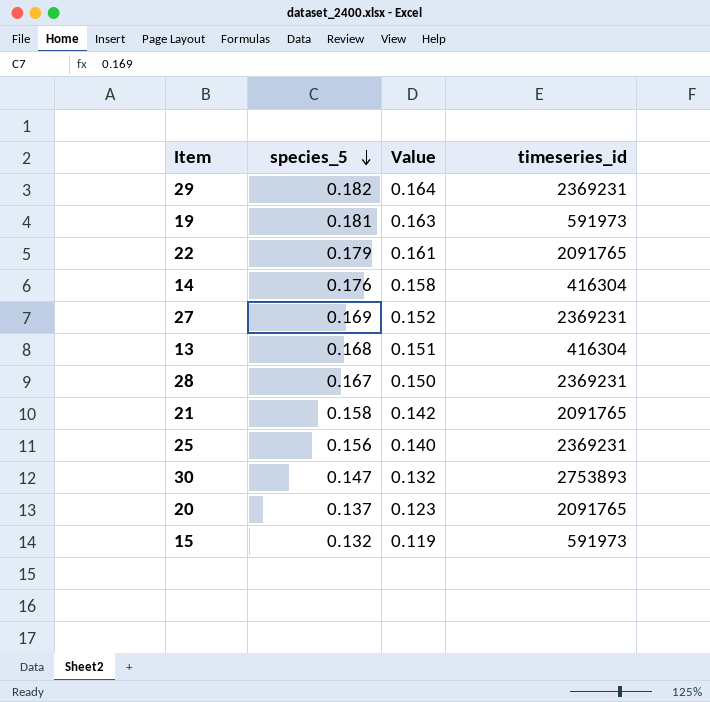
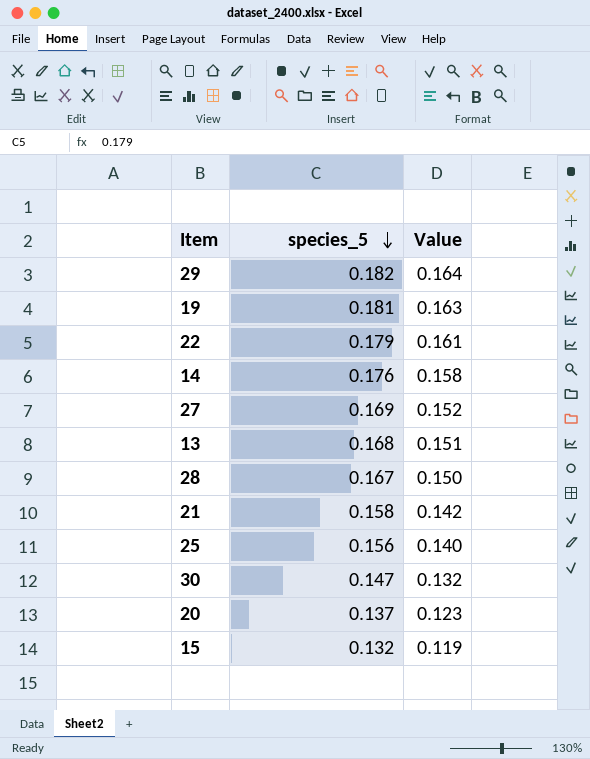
column timeseries_id | position: 4 -> none

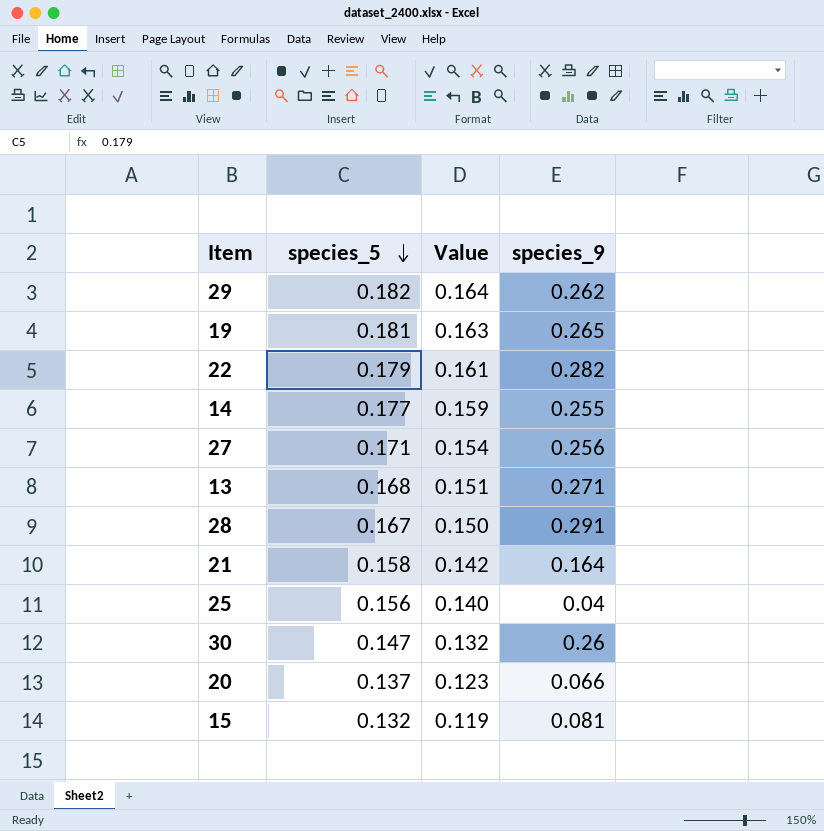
column species_9 | position: none -> 4
14 | species_5: 0.176 -> 0.177
14 | Value: 0.158 -> 0.159
27 | species_5: 0.169 -> 0.171
27 | Value: 0.152 -> 0.154

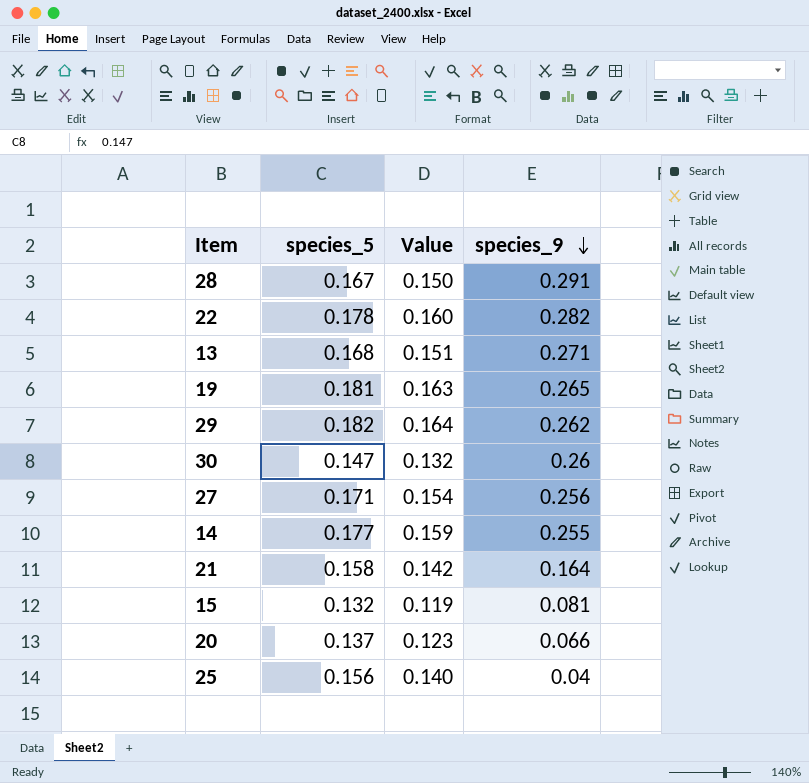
row order: species_5 descending -> species_9 descending
22 | species_5: 0.179 -> 0.178
22 | Value: 0.161 -> 0.160

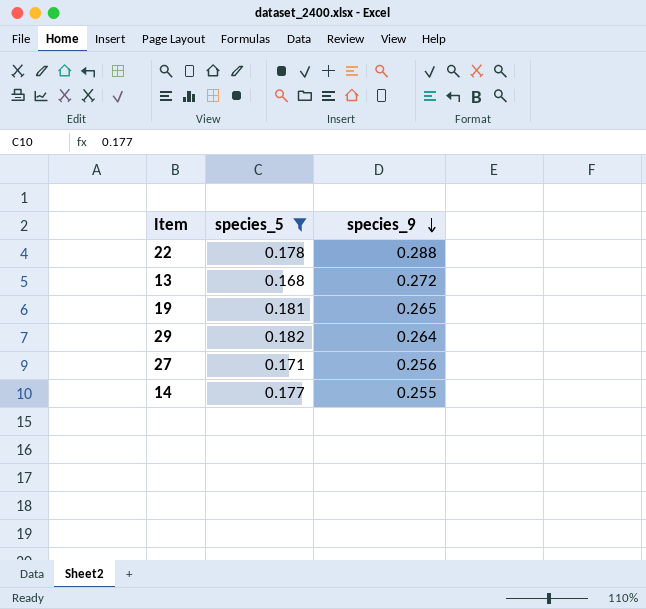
filter: none -> species_5 >= 0.168
column Value | formula: [species_5] * 0.9 -> none
22 | species_9: 0.282 -> 0.288
13 | species_9: 0.271 -> 0.272
29 | species_9: 0.262 -> 0.264

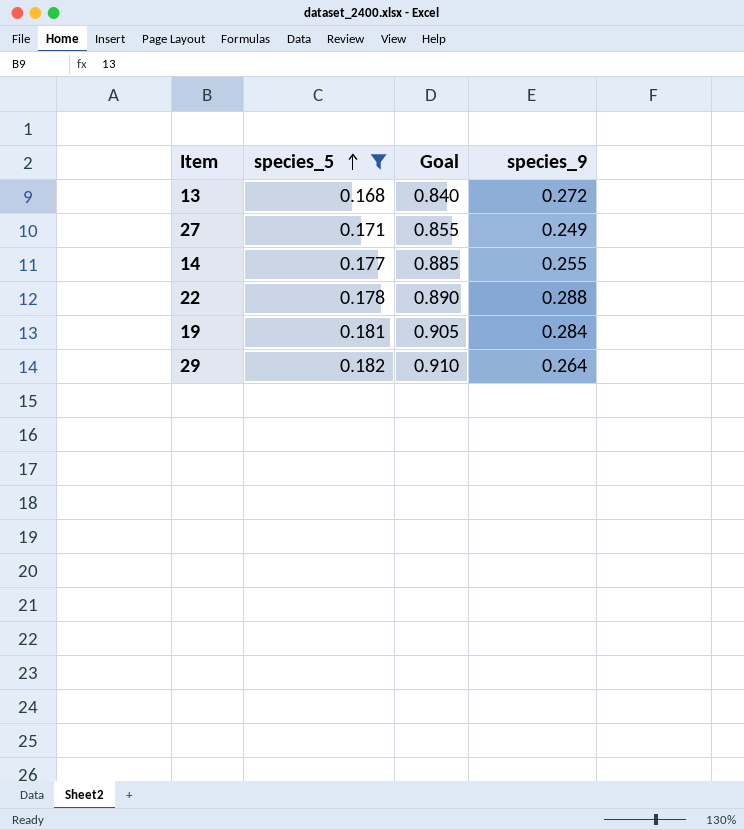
row order: species_9 descending -> species_5 ascending
column Goal | formula: none -> [species_5] * 5
27 | species_9: 0.256 -> 0.249
19 | species_9: 0.265 -> 0.284

